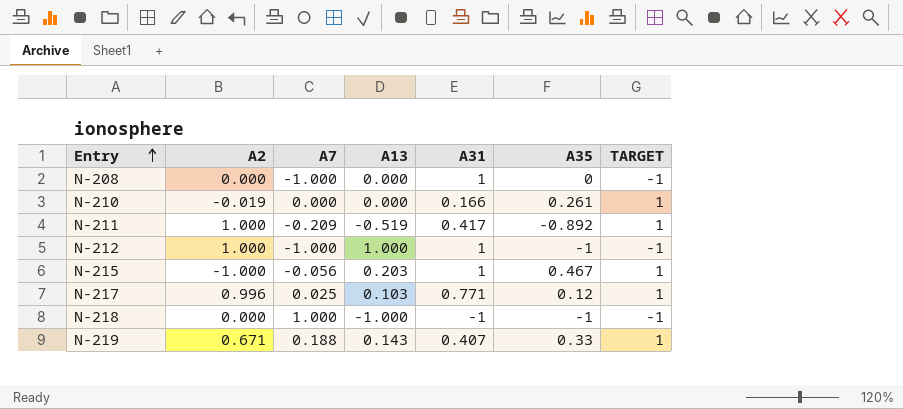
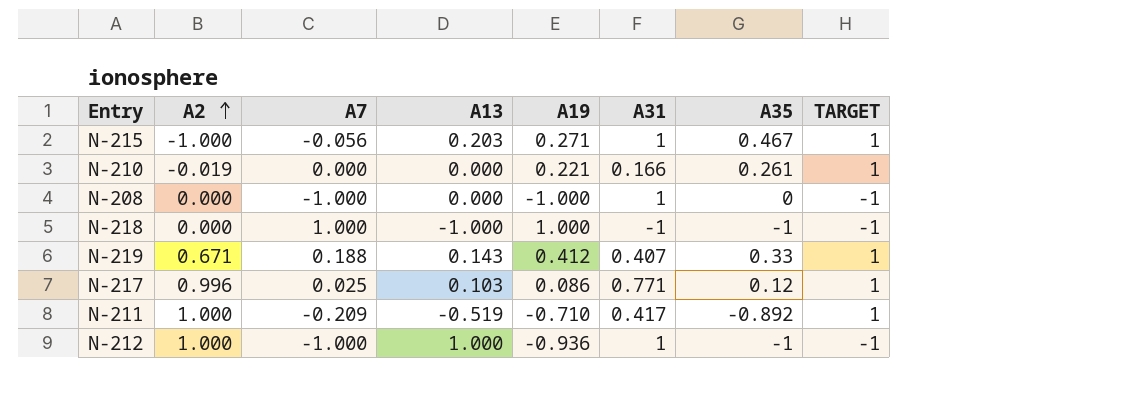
row order: Entry ascending -> A2 ascending
column A19 | position: none -> 5

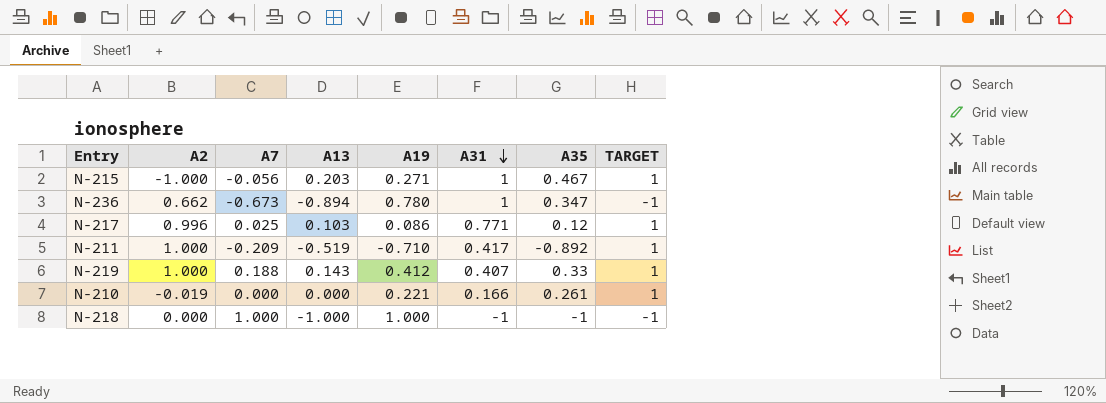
row order: A2 ascending -> A31 descending
row N-208: 0.000 | -1.000 | 0.000 | -1.000 | 1 | 0 | -1 -> none
row N-212: 1.000 | -1.000 | 1.000 | -0.936 | 1 | -1 | -1 -> none
row N-236: none -> 0.662 | -0.673 | -0.894 | 0.780 | 1 | 0.347 | -1
N-219 | A2: 0.671 -> 1.000

